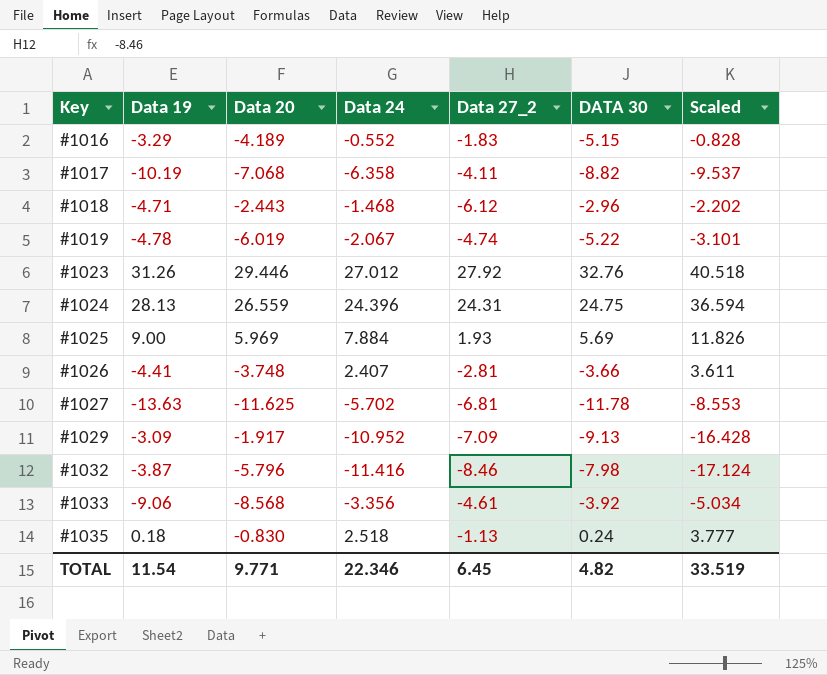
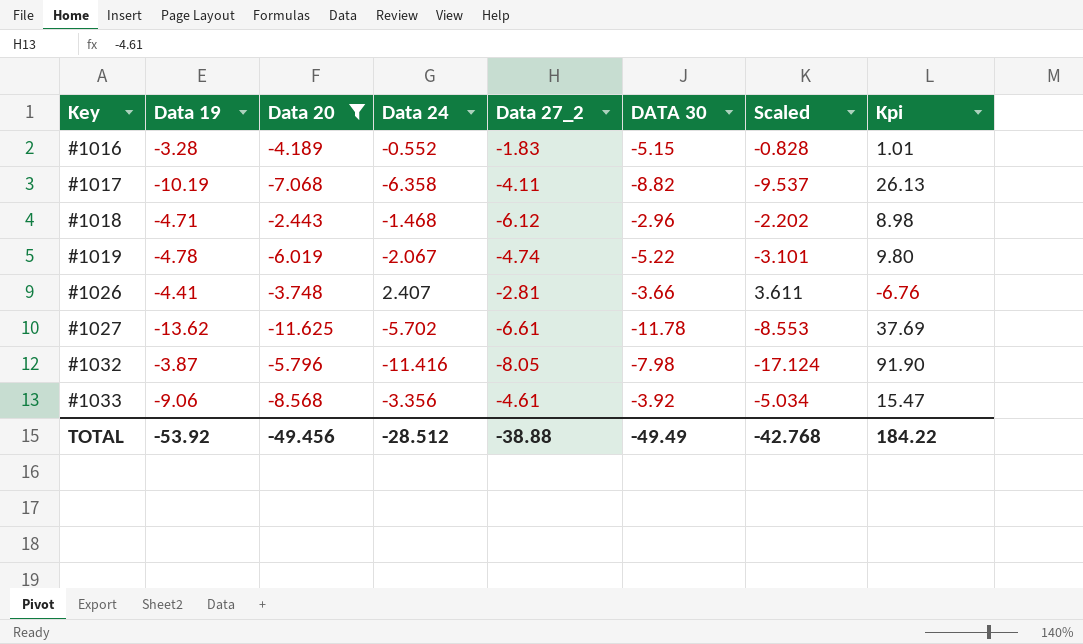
filter: none -> Data 20 <= -2.443
column Kpi | formula: none -> [Data 24] * [Data 27_2]
#1016 | Data 19: -3.29 -> -3.28
#1027 | Data 19: -13.63 -> -13.62
#1027 | Data 27_2: -6.81 -> -6.61
#1032 | Data 27_2: -8.46 -> -8.05
TOTAL | Data 19: 11.54 -> -53.92
TOTAL | Data 20: 9.771 -> -49.456
TOTAL | Data 24: 22.346 -> -28.512
TOTAL | Data 27_2: 6.45 -> -38.88
TOTAL | DATA 30: 4.82 -> -49.49
TOTAL | Scaled: 33.519 -> -42.768

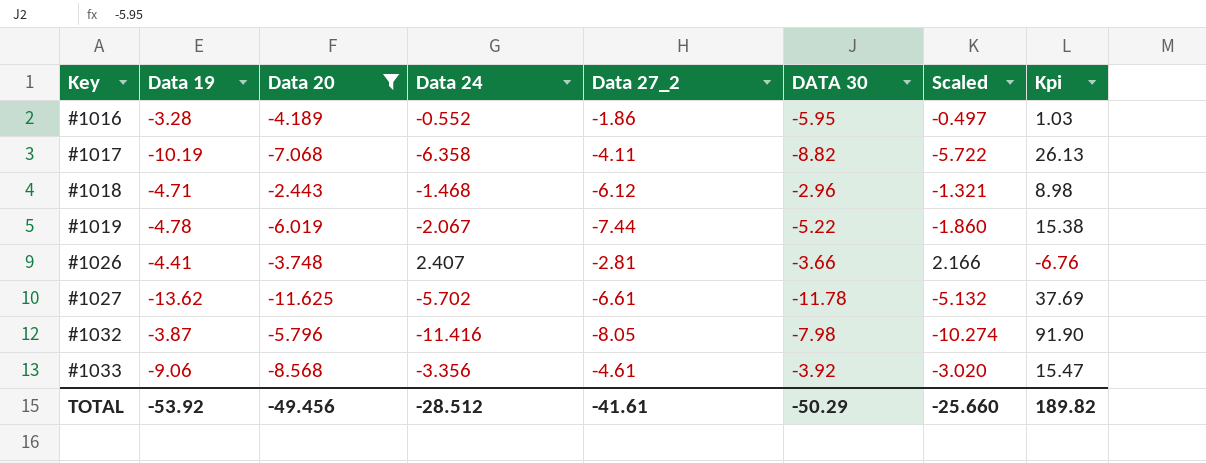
column Scaled | formula: [Data 24] * 1.5 -> [Data 24] * 0.9
#1016 | Data 27_2: -1.83 -> -1.86
#1016 | DATA 30: -5.15 -> -5.95
#1016 | Kpi: 1.01 -> 1.03
#1019 | Data 27_2: -4.74 -> -7.44
#1019 | Kpi: 9.80 -> 15.38
TOTAL | Data 27_2: -38.88 -> -41.61
TOTAL | DATA 30: -49.49 -> -50.29
TOTAL | Scaled: -42.768 -> -25.660
TOTAL | Kpi: 184.22 -> 189.82

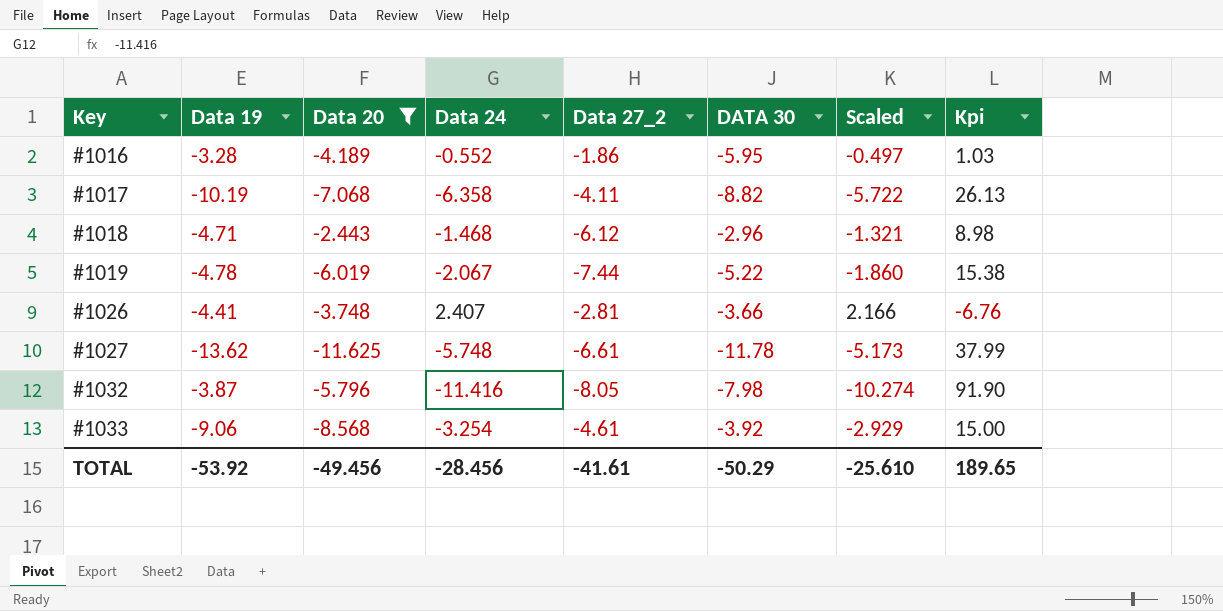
#1027 | Data 24: -5.702 -> -5.748
#1027 | Scaled: -5.132 -> -5.173
#1027 | Kpi: 37.69 -> 37.99
#1033 | Data 24: -3.356 -> -3.254
#1033 | Scaled: -3.020 -> -2.929
#1033 | Kpi: 15.47 -> 15.00
TOTAL | Data 24: -28.512 -> -28.456
TOTAL | Scaled: -25.660 -> -25.610
TOTAL | Kpi: 189.82 -> 189.65

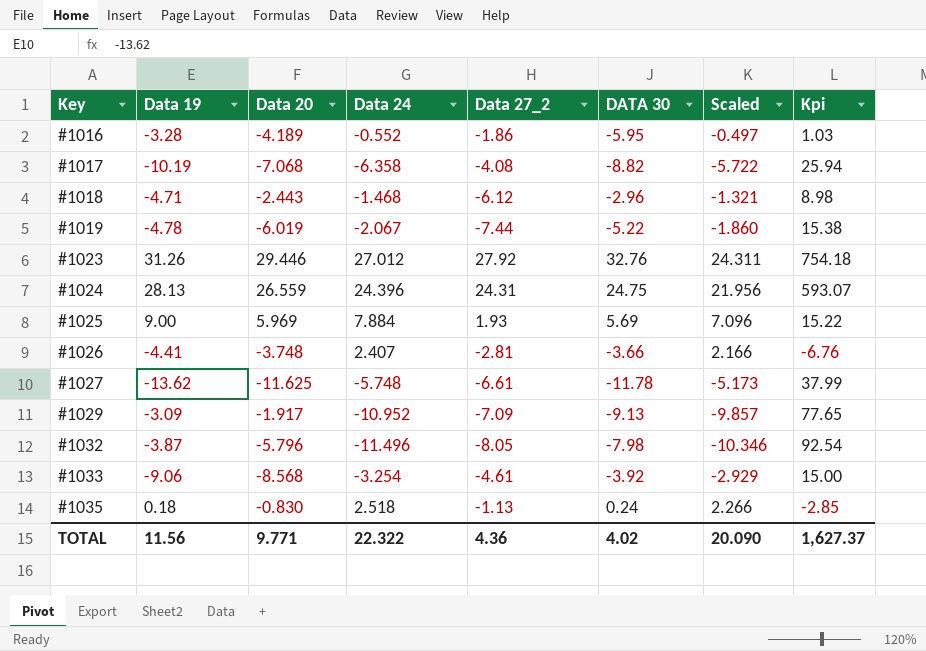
filter: Data 20 <= -2.443 -> none
#1017 | Data 27_2: -4.11 -> -4.08
#1017 | Kpi: 26.13 -> 25.94
#1032 | Data 24: -11.416 -> -11.496
#1032 | Scaled: -10.274 -> -10.346
#1032 | Kpi: 91.90 -> 92.54
TOTAL | Data 19: -53.92 -> 11.56
TOTAL | Data 20: -49.456 -> 9.771
TOTAL | Data 24: -28.456 -> 22.322
TOTAL | Data 27_2: -41.61 -> 4.36
TOTAL | DATA 30: -50.29 -> 4.02
TOTAL | Scaled: -25.610 -> 20.090
TOTAL | Kpi: 189.65 -> 1,627.37

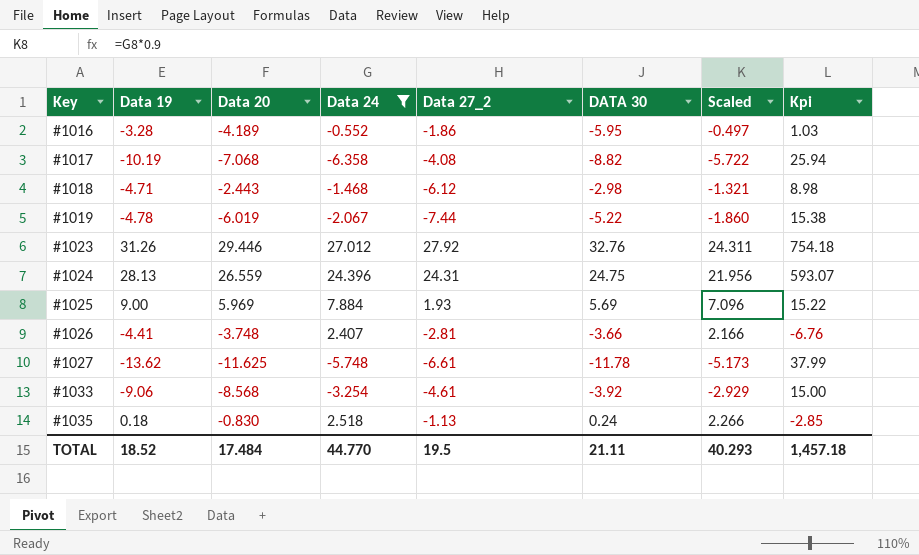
filter: none -> Data 24 >= -6.358
#1018 | DATA 30: -2.96 -> -2.98
TOTAL | Data 19: 11.56 -> 18.52
TOTAL | Data 20: 9.771 -> 17.484
TOTAL | Data 24: 22.322 -> 44.770
TOTAL | Data 27_2: 4.36 -> 19.5
TOTAL | DATA 30: 4.02 -> 21.11
TOTAL | Scaled: 20.090 -> 40.293
TOTAL | Kpi: 1,627.37 -> 1,457.18

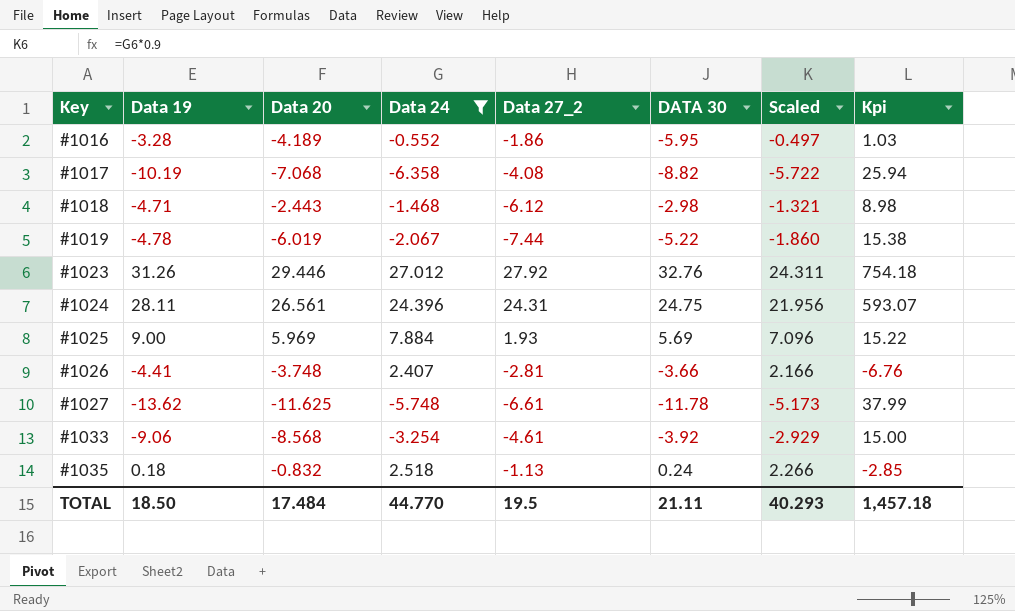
#1024 | Data 19: 28.13 -> 28.11
#1024 | Data 20: 26.559 -> 26.561
#1035 | Data 20: -0.830 -> -0.832
TOTAL | Data 19: 18.52 -> 18.50

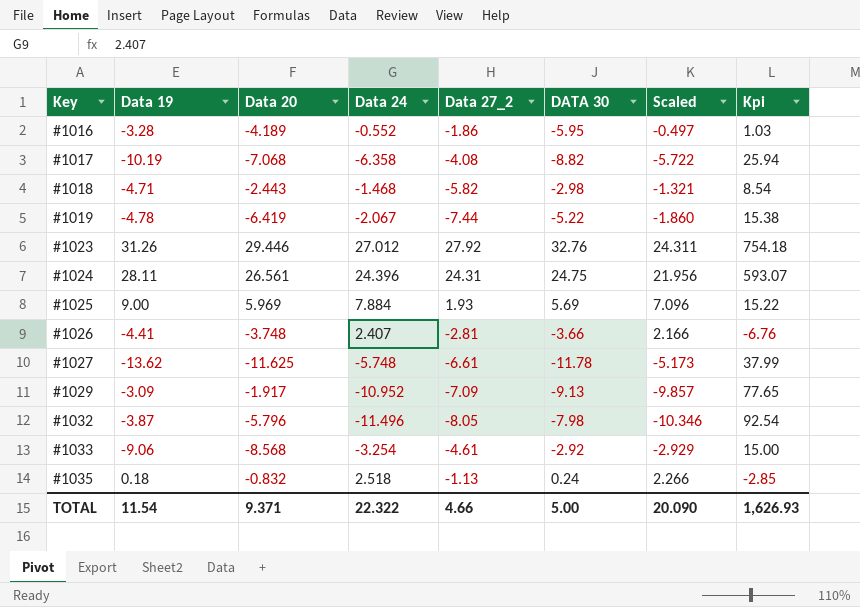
filter: Data 24 >= -6.358 -> none
#1018 | Data 27_2: -6.12 -> -5.82
#1018 | Kpi: 8.98 -> 8.54
#1019 | Data 20: -6.019 -> -6.419
#1033 | DATA 30: -3.92 -> -2.92
TOTAL | Data 19: 18.50 -> 11.54
TOTAL | Data 20: 17.484 -> 9.371
TOTAL | Data 24: 44.770 -> 22.322
TOTAL | Data 27_2: 19.5 -> 4.66
TOTAL | DATA 30: 21.11 -> 5.00
TOTAL | Scaled: 40.293 -> 20.090
TOTAL | Kpi: 1,457.18 -> 1,626.93

